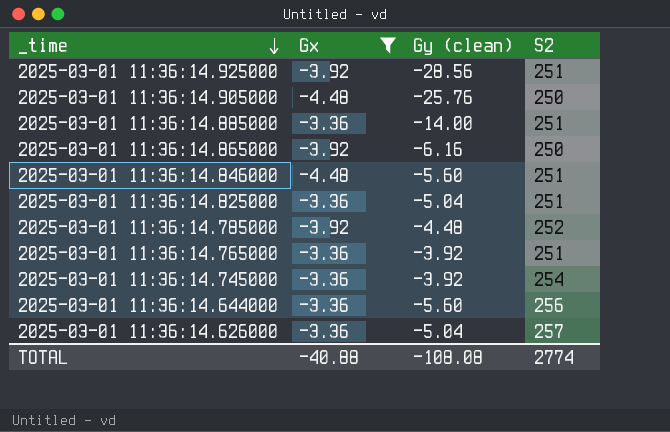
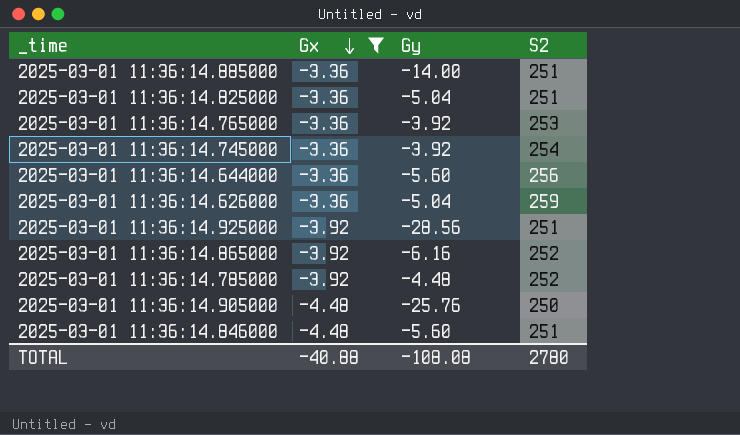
row order: _time descending -> Gx descending
column name: Gy (clean) -> Gy
2025-03-01 11:36:14.765000 | S2: 251 -> 253
2025-03-01 11:36:14.626000 | S2: 257 -> 259
2025-03-01 11:36:14.865000 | S2: 250 -> 252
TOTAL | S2: 2774 -> 2780

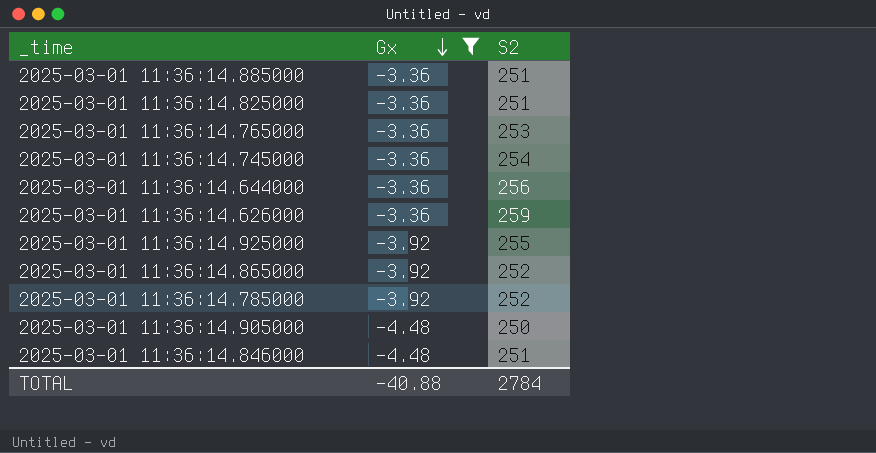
column Gy | position: 3 -> none
2025-03-01 11:36:14.925000 | S2: 251 -> 255
TOTAL | S2: 2780 -> 2784

